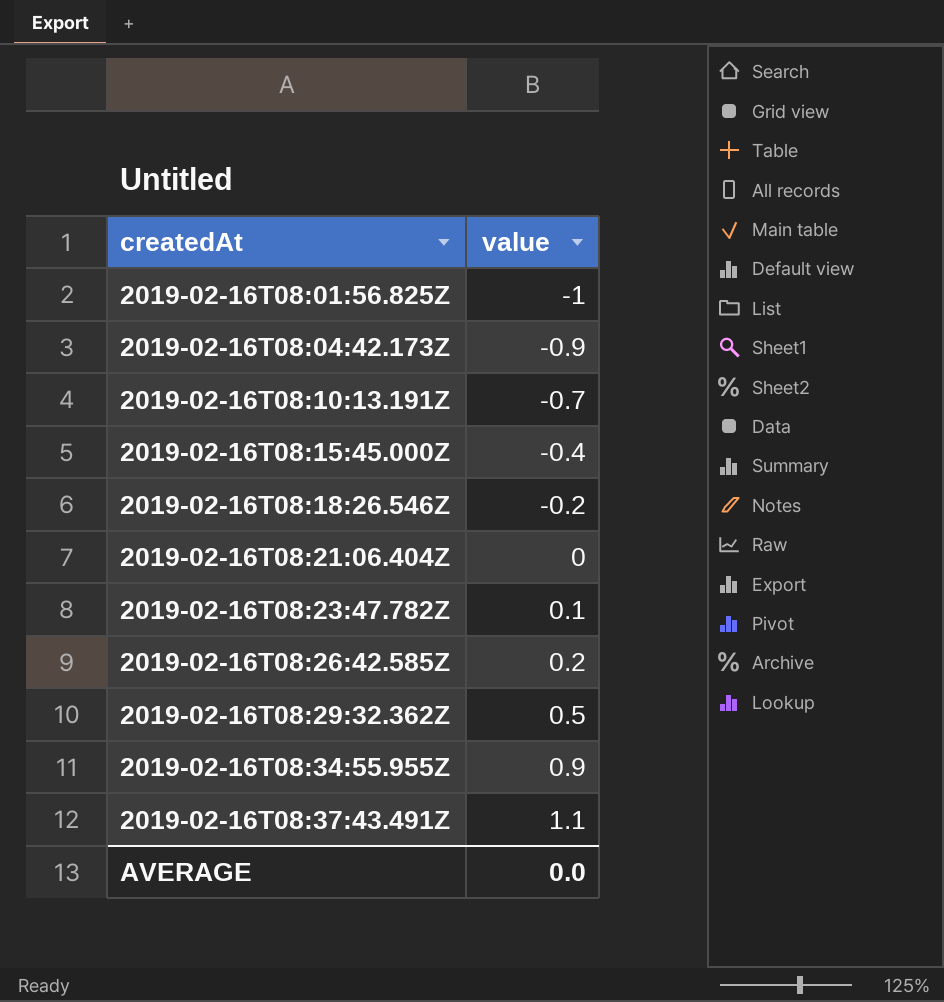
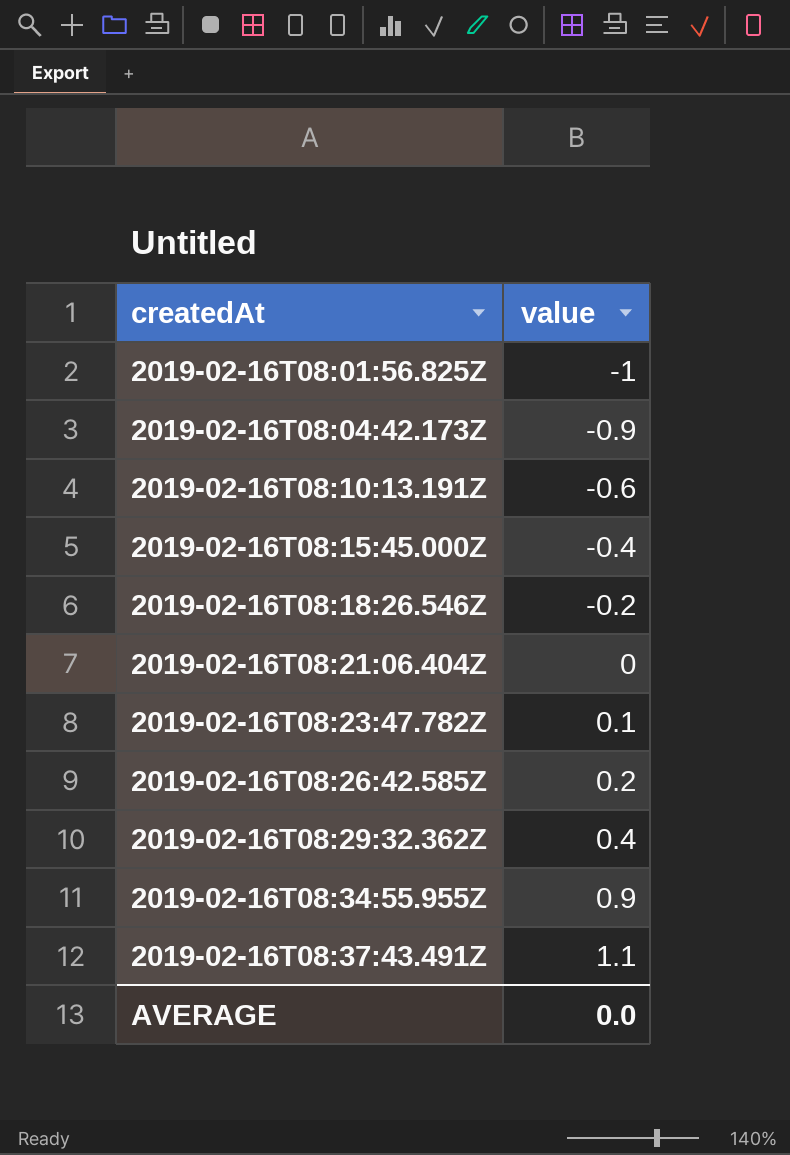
2019-02-16T08:10:13.191Z | value: -0.7 -> -0.6
2019-02-16T08:29:32.362Z | value: 0.5 -> 0.4

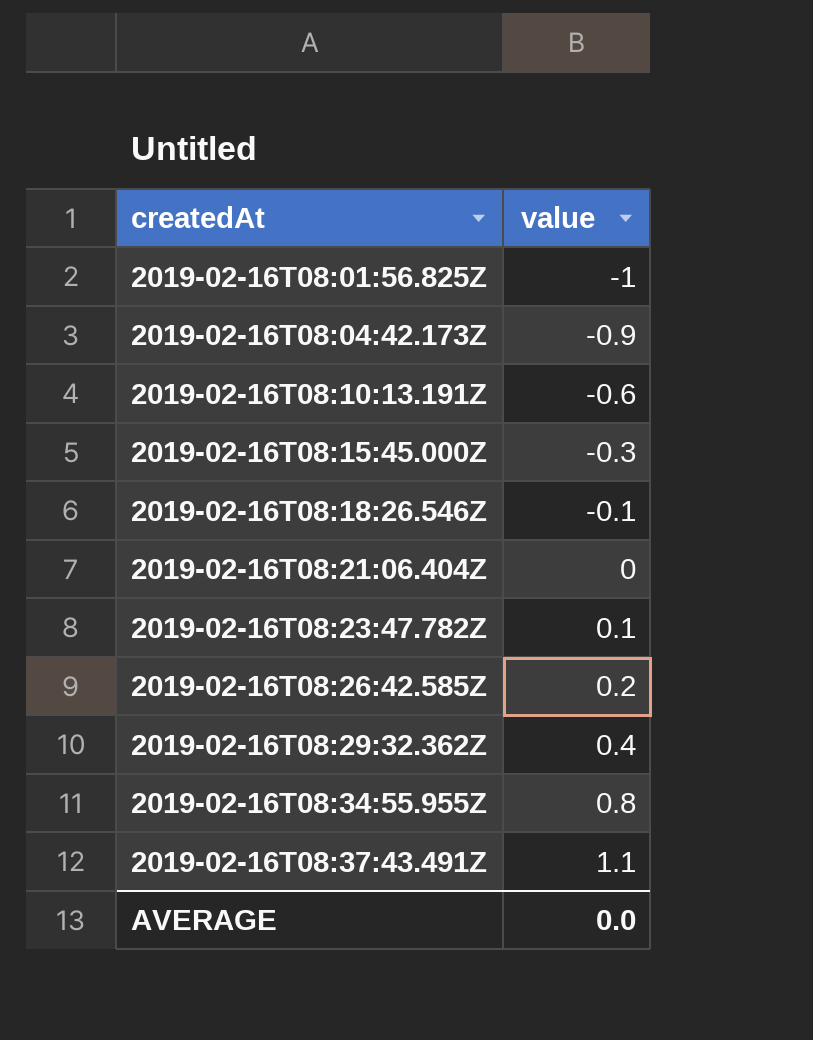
2019-02-16T08:15:45.000Z | value: -0.4 -> -0.3
2019-02-16T08:18:26.546Z | value: -0.2 -> -0.1
2019-02-16T08:34:55.955Z | value: 0.9 -> 0.8

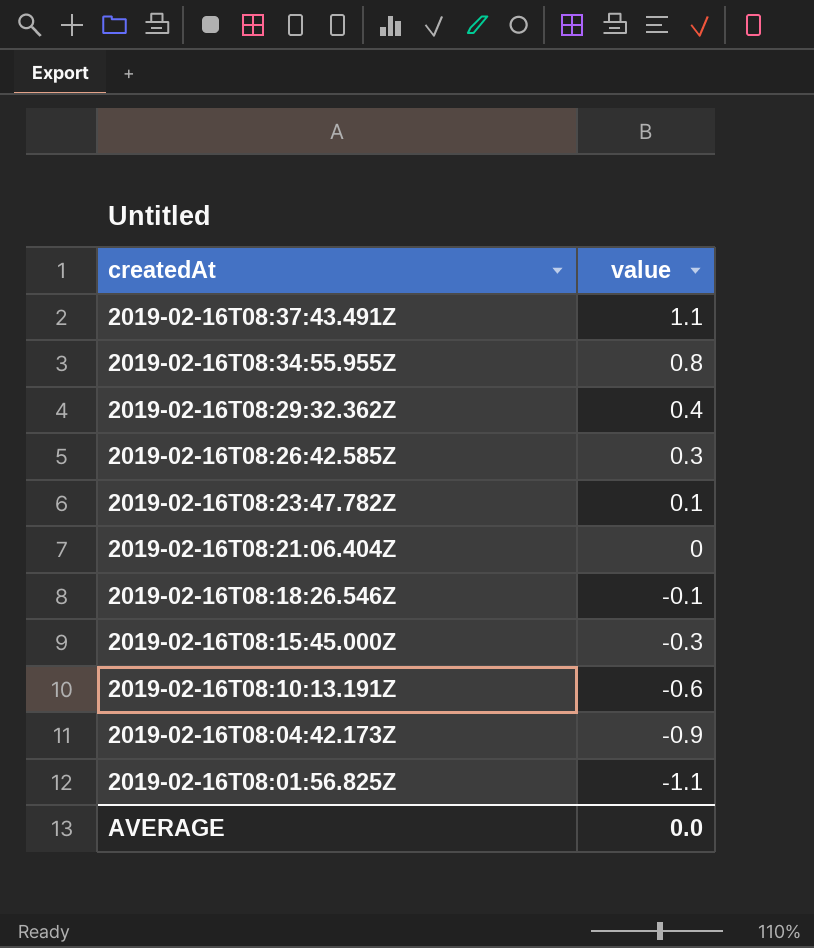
row order: createdAt ascending -> createdAt descending
2019-02-16T08:26:42.585Z | value: 0.2 -> 0.3
2019-02-16T08:01:56.825Z | value: -1 -> -1.1

